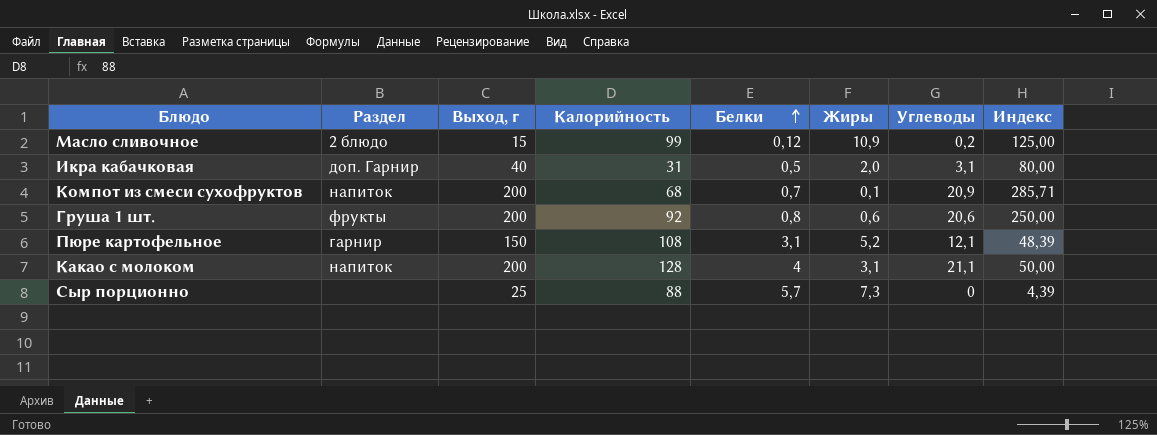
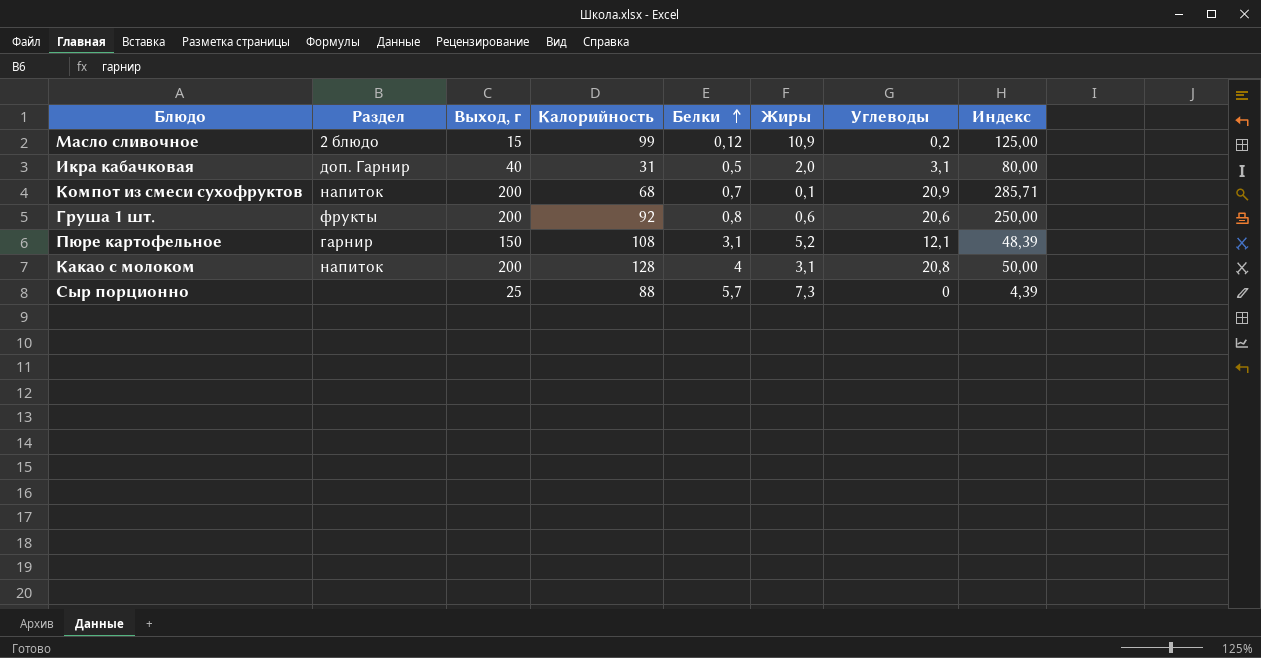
Какао с молоком | Углеводы: 21,1 -> 20,8

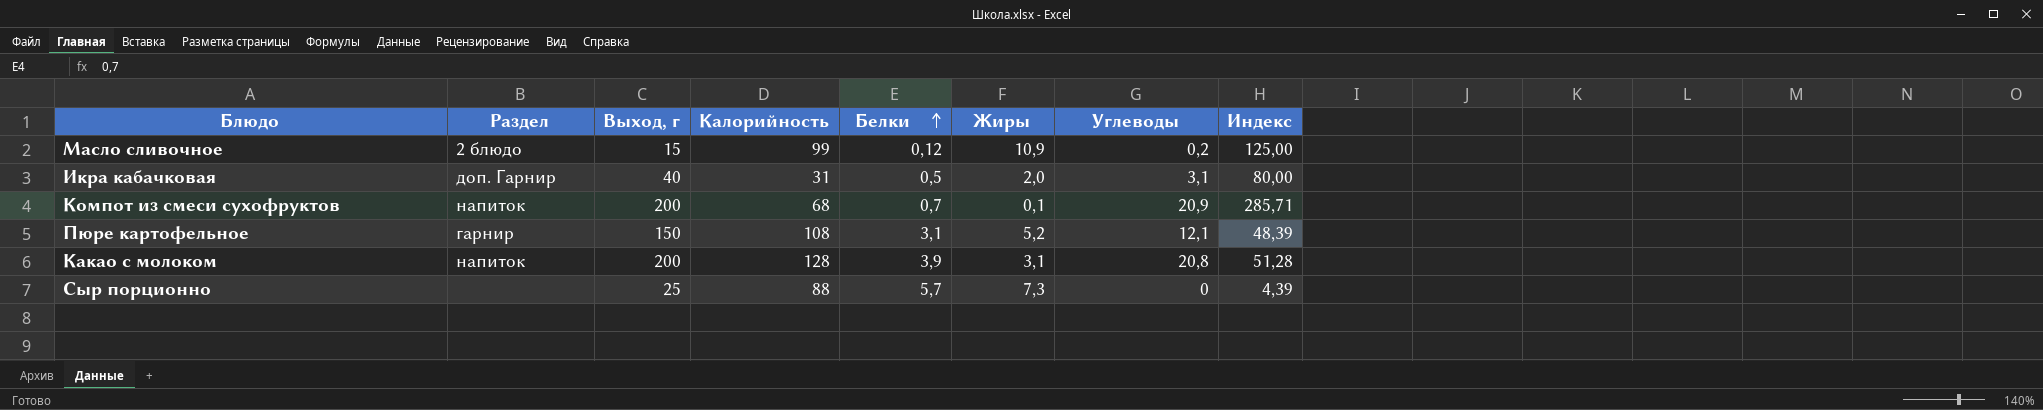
row Груша 1 шт.: фрукты | 200 | 92 | 0,8 | 0,6 | 20,6 | 250,00 -> none
Какао с молоком | Белки: 4 -> 3,9
Какао с молоком | Индекс: 50,00 -> 51,28

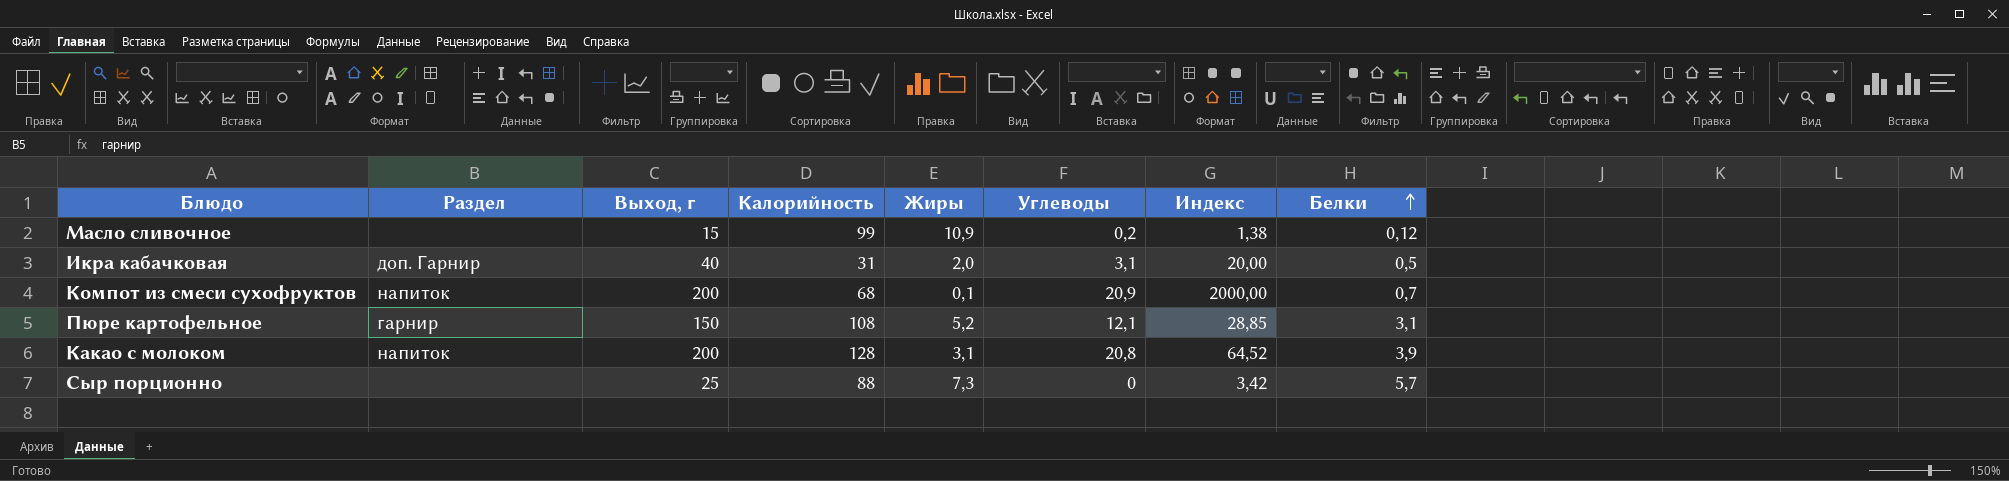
column Индекс | formula: [Выход, г] / [Белки] -> [Выход, г] / [Жиры]
column Белки | position: 5 -> 8
Масло сливочное | Раздел: 2 блюдо -> none

